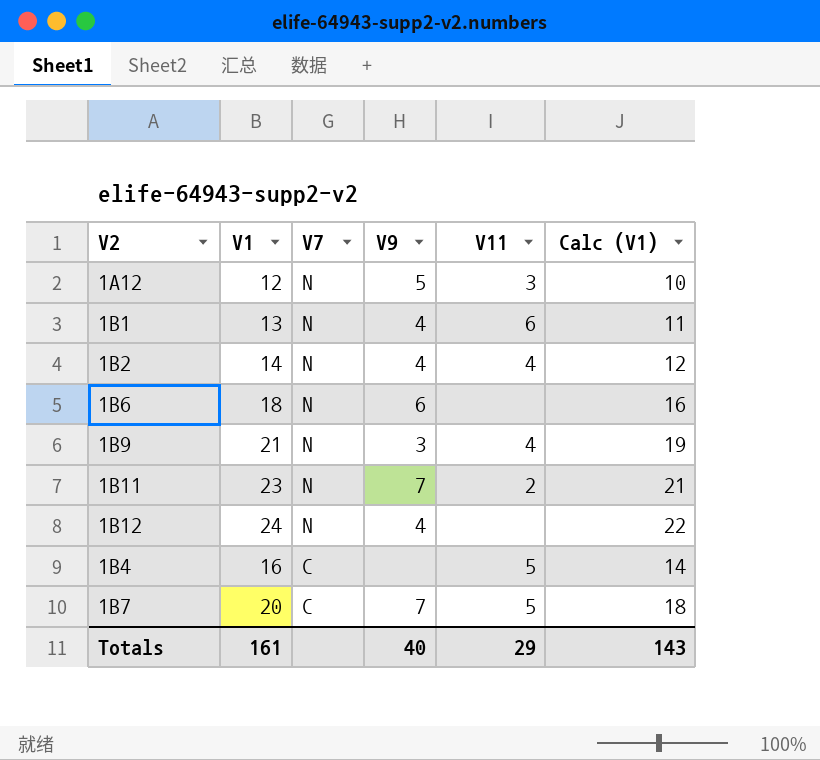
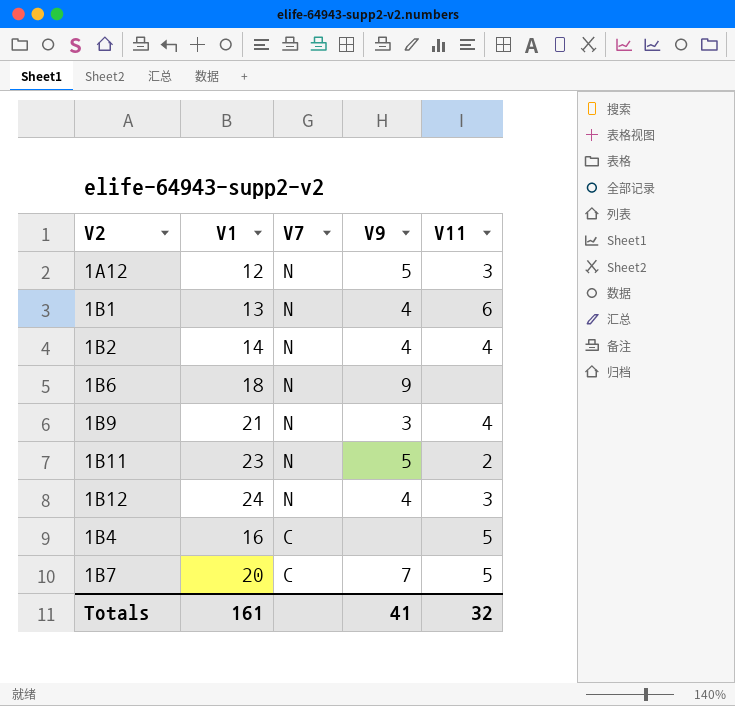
column Calc (V1) | formula: [V1] - 2 -> none
1B6 | V9: 6 -> 9
1B11 | V9: 7 -> 5
1B12 | V11: none -> 3
Totals | V9: 40 -> 41
Totals | V11: 29 -> 32

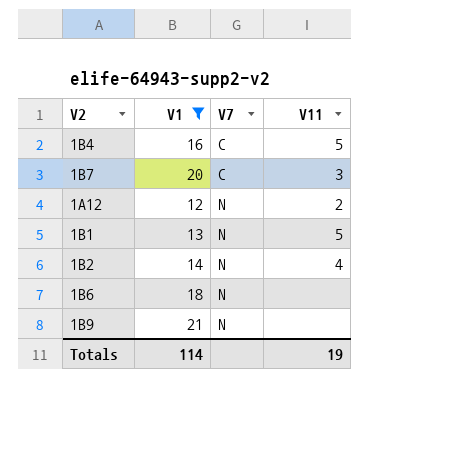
filter: none -> V1 <= 21
row order: V7 descending -> V7 ascending
column V9 | position: 4 -> none
1B7 | V11: 5 -> 3
1A12 | V11: 3 -> 2
1B1 | V11: 6 -> 5
1B9 | V11: 4 -> none
Totals | V1: 161 -> 114
Totals | V11: 32 -> 19

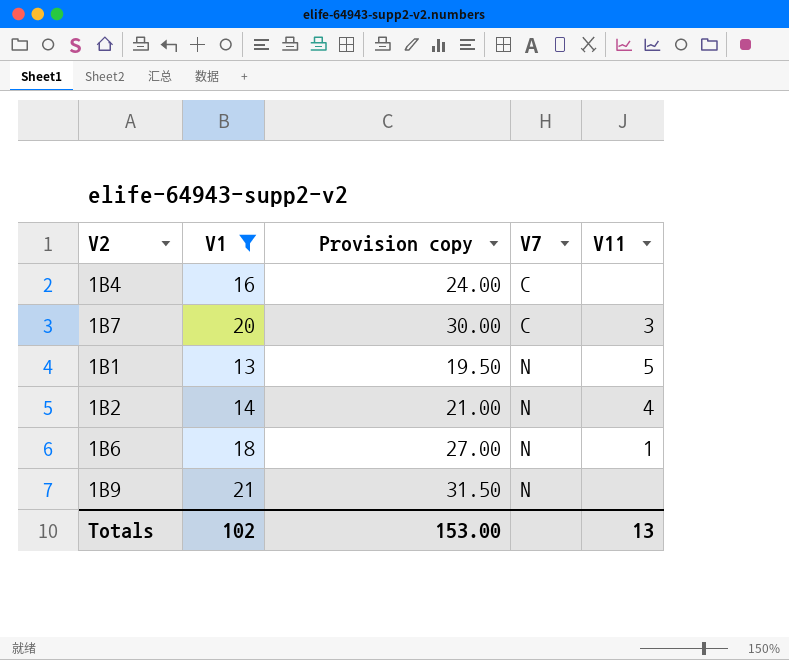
column Provision copy | formula: none -> [V1] * 1.5
row 1A12: 12 | N | 2 -> none
1B4 | V11: 5 -> none
1B6 | V11: none -> 1
Totals | V1: 114 -> 102
Totals | V11: 19 -> 13

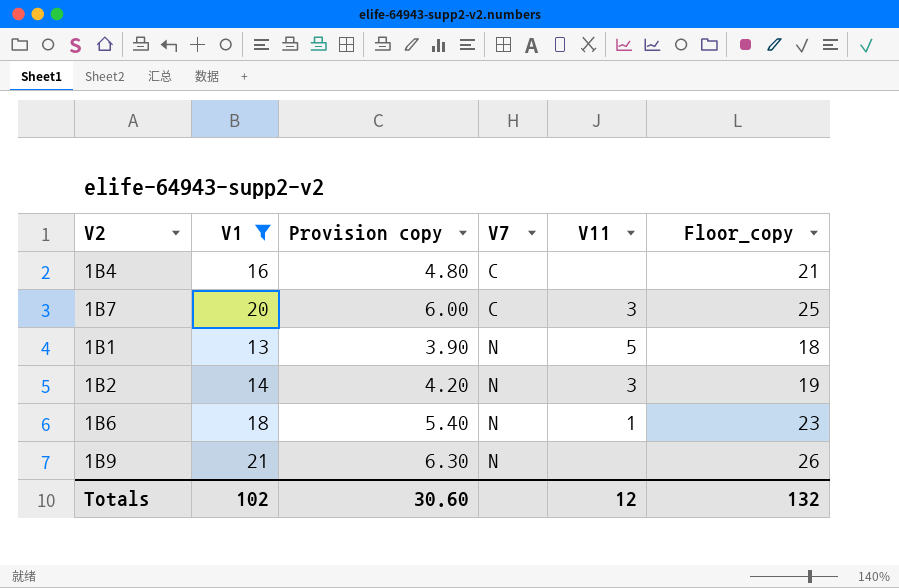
column Provision copy | formula: [V1] * 1.5 -> [V1] * 0.3
column Floor_copy | formula: none -> [V1] + 5
1B2 | V11: 4 -> 3
Totals | Provision copy: 153.00 -> 30.60
Totals | V11: 13 -> 12

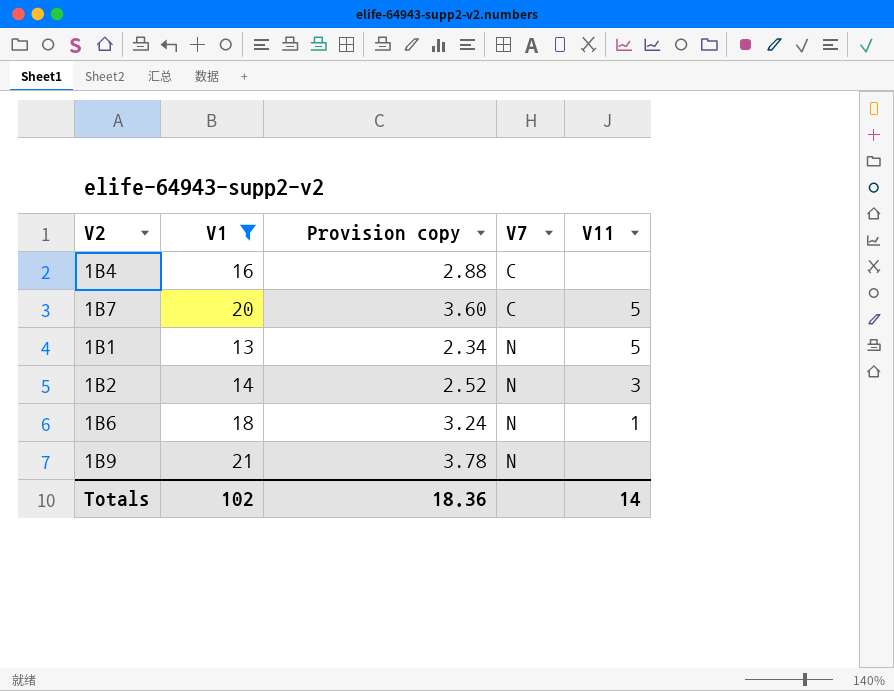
column Floor_copy | formula: [V1] + 5 -> none
column Provision copy | formula: [V1] * 0.3 -> [V1] * 0.18
1B7 | V11: 3 -> 5
Totals | Provision copy: 30.60 -> 18.36
Totals | V11: 12 -> 14

